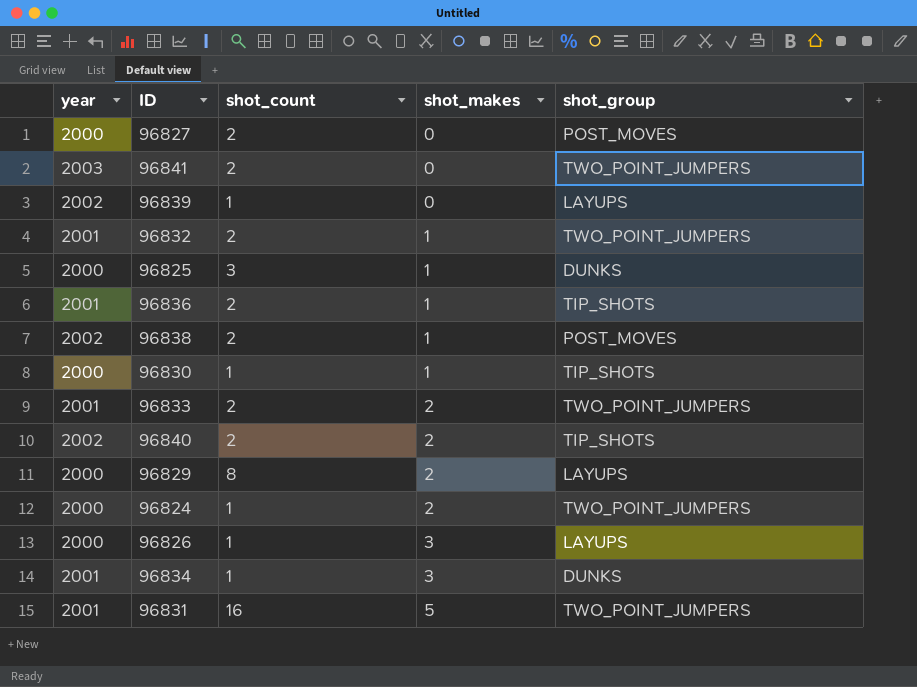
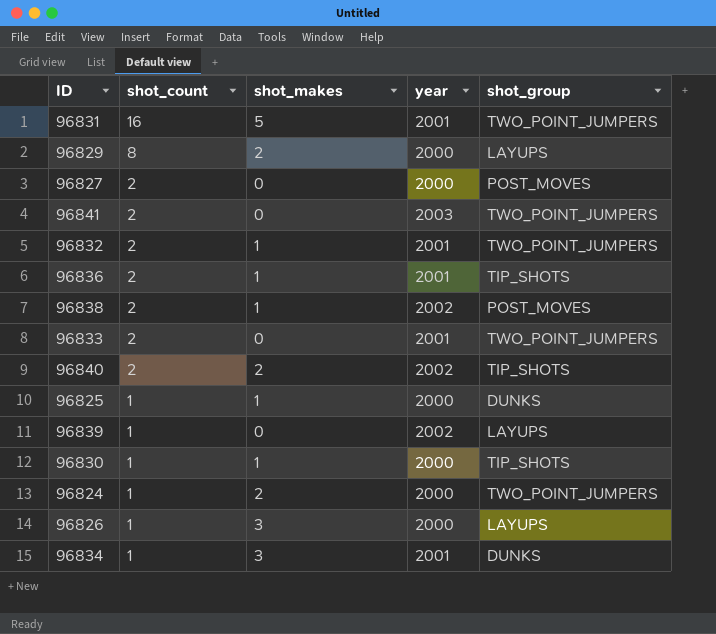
row order: shot_makes ascending -> shot_count descending
column year | position: 1 -> 4
96833 | shot_makes: 2 -> 0
96825 | shot_count: 3 -> 1

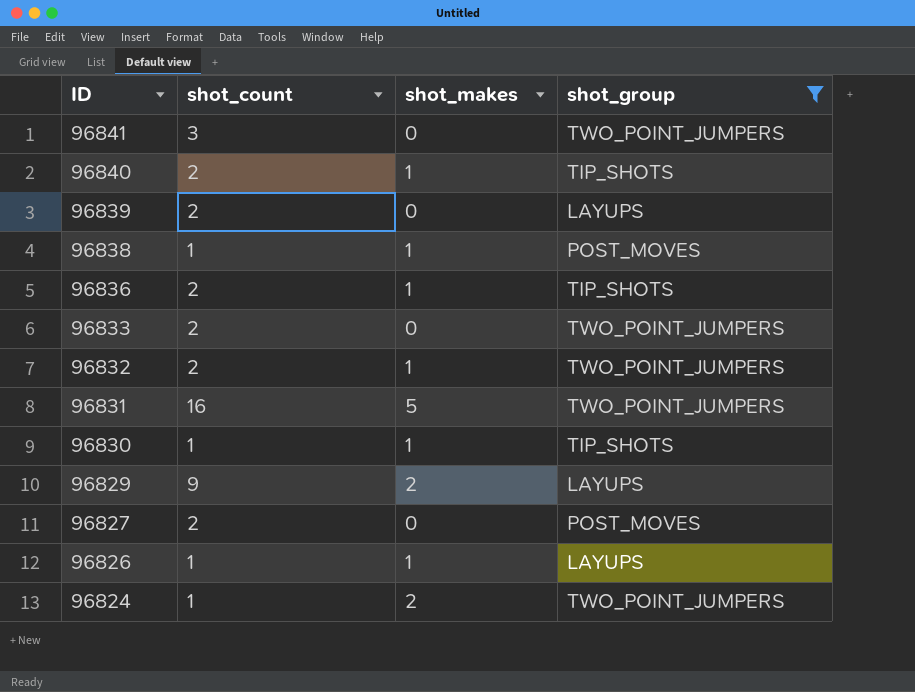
filter: none -> shot_group != DUNKS
row order: shot_count descending -> ID descending
column year | position: 4 -> none
96841 | shot_count: 2 -> 3
96840 | shot_makes: 2 -> 1
96839 | shot_count: 1 -> 2
96838 | shot_count: 2 -> 1
96829 | shot_count: 8 -> 9
96826 | shot_makes: 3 -> 1

